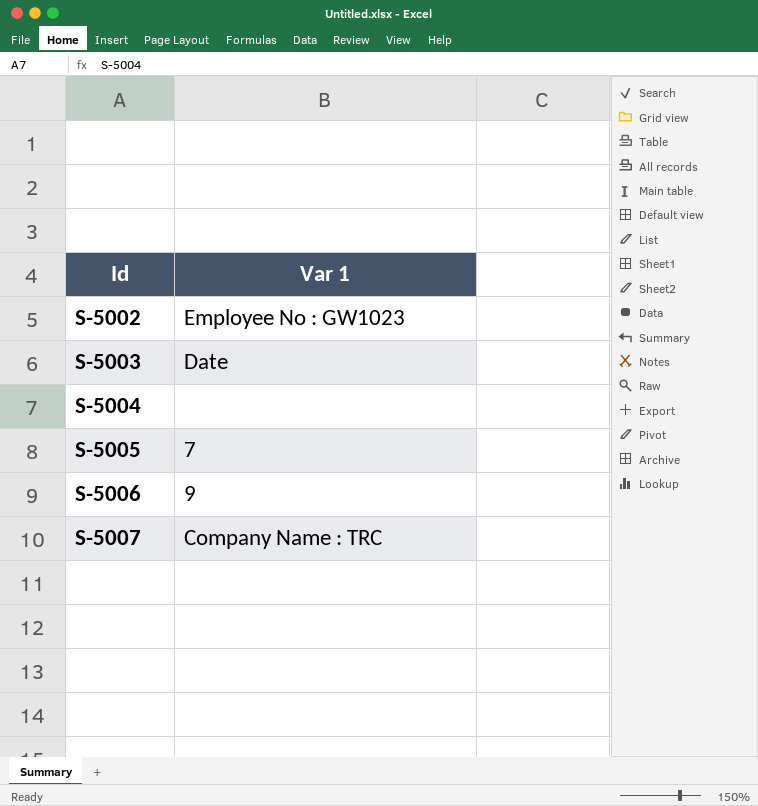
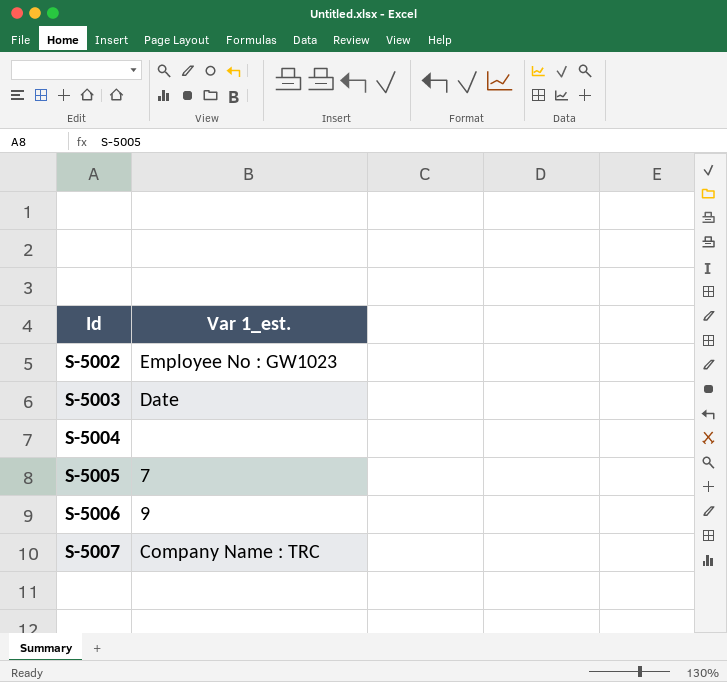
column name: Var 1 -> Var 1_est.

